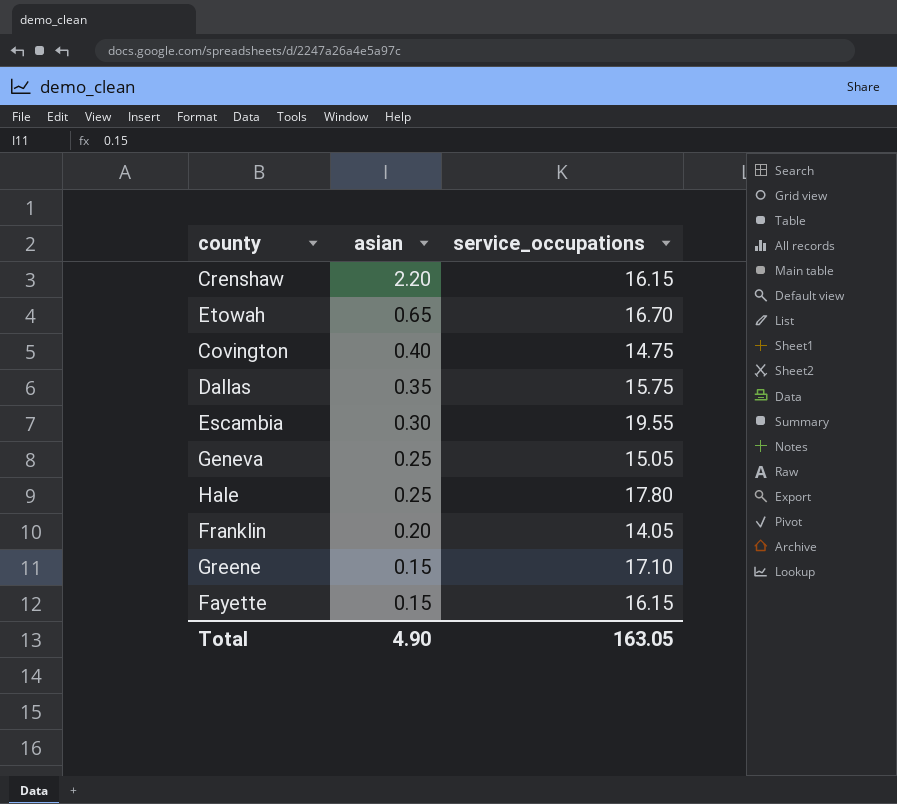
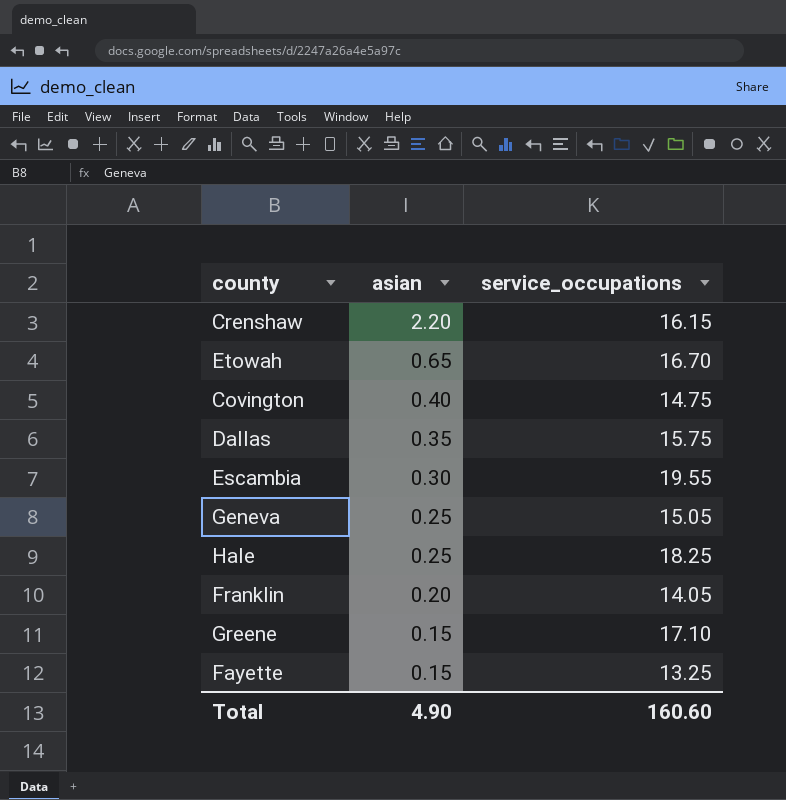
Hale | service_occupations: 17.80 -> 18.25
Fayette | service_occupations: 16.15 -> 13.25
Total | service_occupations: 163.05 -> 160.60

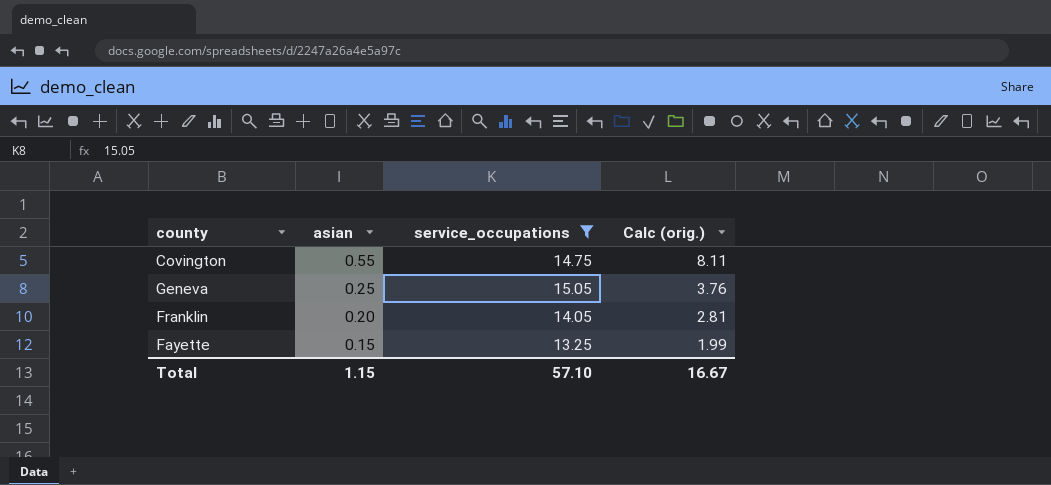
filter: none -> service_occupations <= 15.05
column Calc (orig.) | formula: none -> [asian] * [service_occupations]
Covington | asian: 0.40 -> 0.55
Total | asian: 4.90 -> 1.15
Total | service_occupations: 160.60 -> 57.10

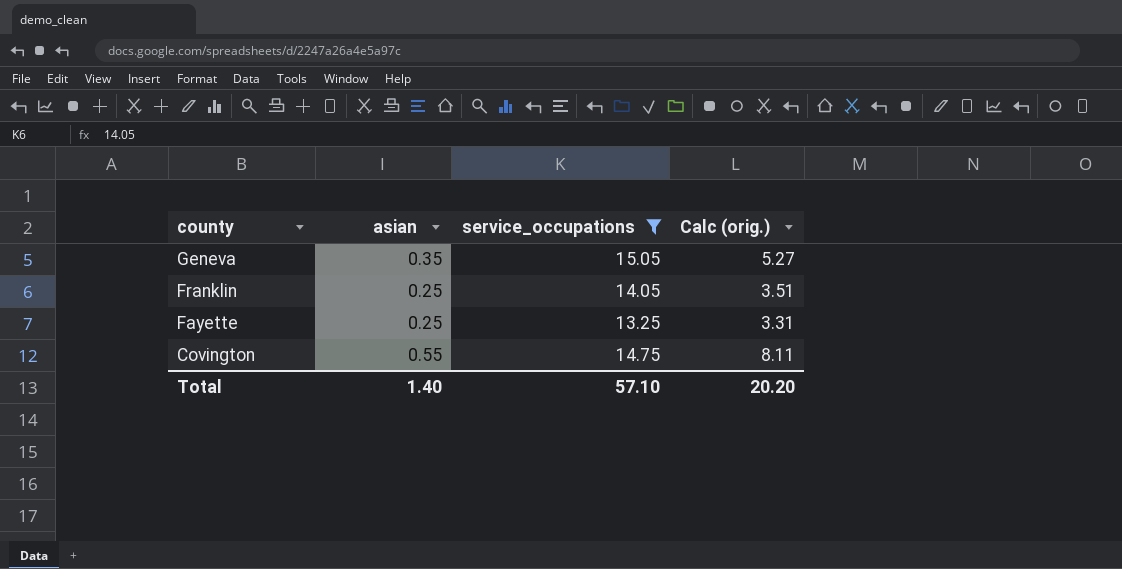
row order: asian descending -> county descending
Geneva | asian: 0.25 -> 0.35
Geneva | Calc (orig.): 3.76 -> 5.27
Franklin | asian: 0.20 -> 0.25
Franklin | Calc (orig.): 2.81 -> 3.51
Fayette | asian: 0.15 -> 0.25
Fayette | Calc (orig.): 1.99 -> 3.31
Total | asian: 1.15 -> 1.40
Total | Calc (orig.): 16.67 -> 20.20

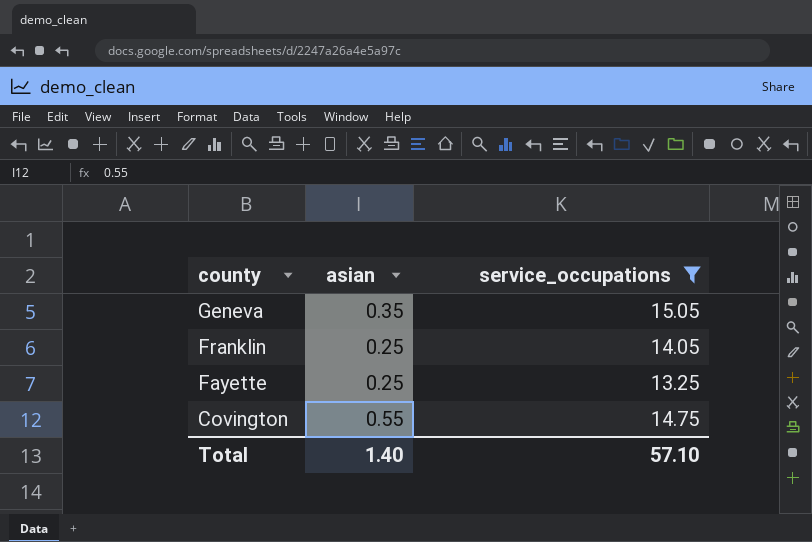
column Calc (orig.) | formula: [asian] * [service_occupations] -> none

